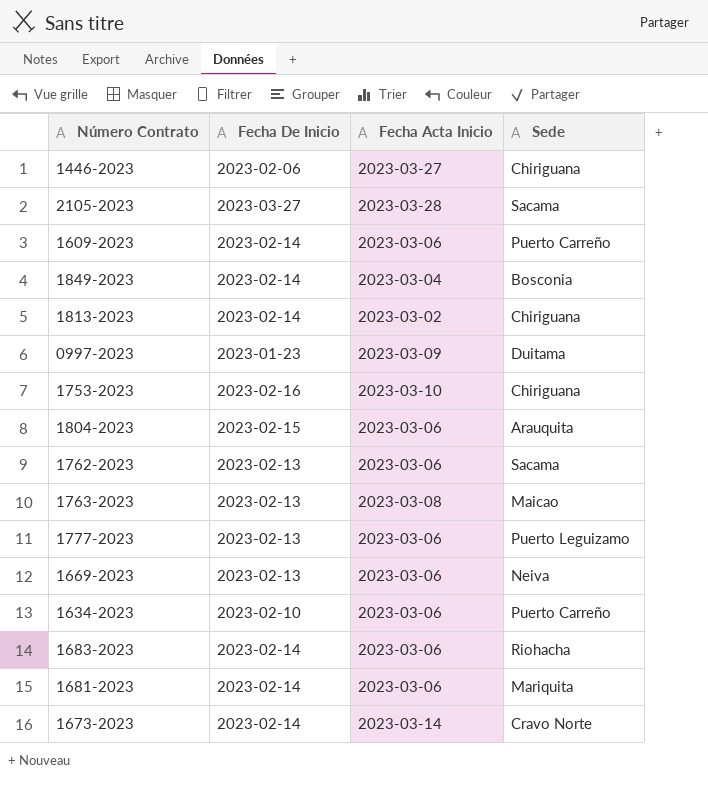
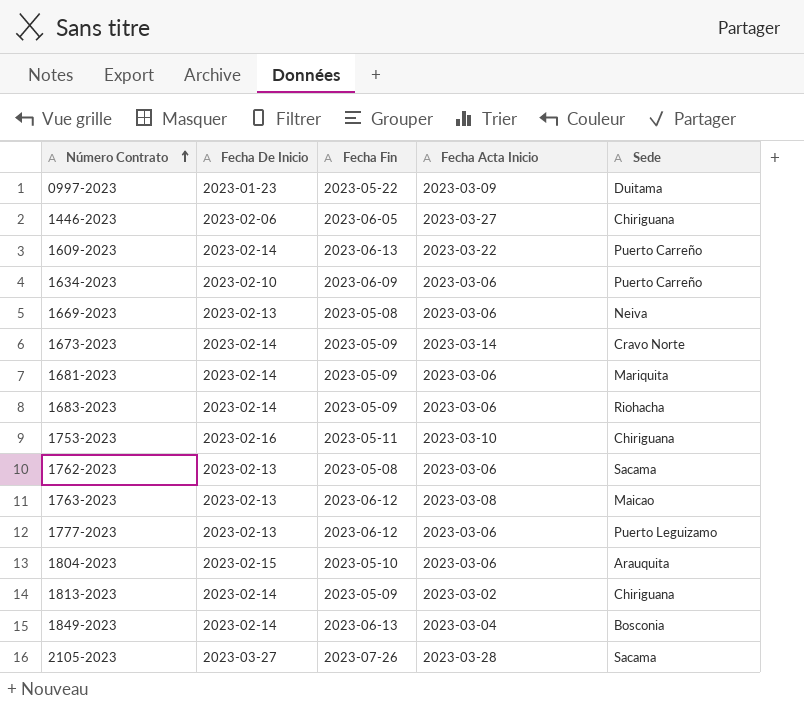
row order: none -> Número Contrato ascending
column Fecha Fin | position: none -> 3
1609-2023 | Fecha Acta Inicio: 2023-03-06 -> 2023-03-22

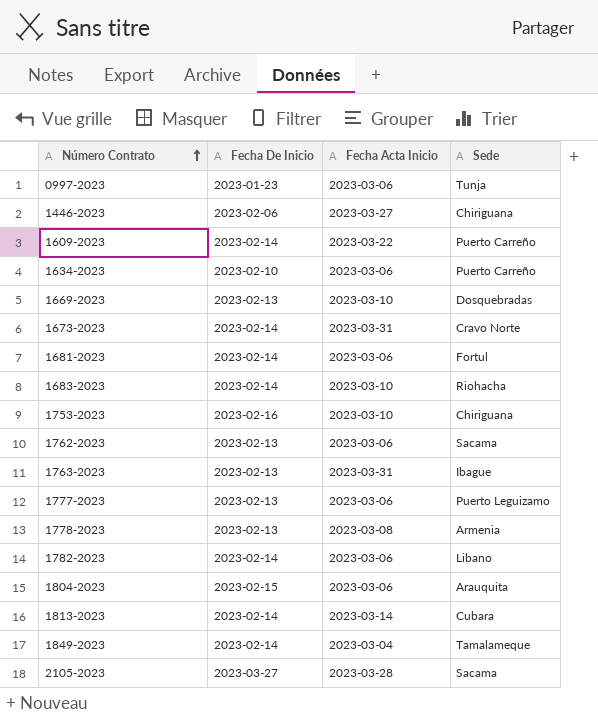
column Fecha Fin | position: 3 -> none
0997-2023 | Fecha Acta Inicio: 2023-03-09 -> 2023-03-06
0997-2023 | Sede: Duitama -> Tunja
1669-2023 | Fecha Acta Inicio: 2023-03-06 -> 2023-03-10
1669-2023 | Sede: Neiva -> Dosquebradas
1673-2023 | Fecha Acta Inicio: 2023-03-14 -> 2023-03-31
1681-2023 | Sede: Mariquita -> Fortul
1683-2023 | Fecha Acta Inicio: 2023-03-06 -> 2023-03-10
1763-2023 | Fecha Acta Inicio: 2023-03-08 -> 2023-03-31
1763-2023 | Sede: Maicao -> Ibague
row 1778-2023: none -> 2023-02-13 | 2023-03-08 | Armenia
row 1782-2023: none -> 2023-02-14 | 2023-03-06 | Libano
1813-2023 | Fecha Acta Inicio: 2023-03-02 -> 2023-03-14
1813-2023 | Sede: Chiriguana -> Cubara
1849-2023 | Sede: Bosconia -> Tamalameque

